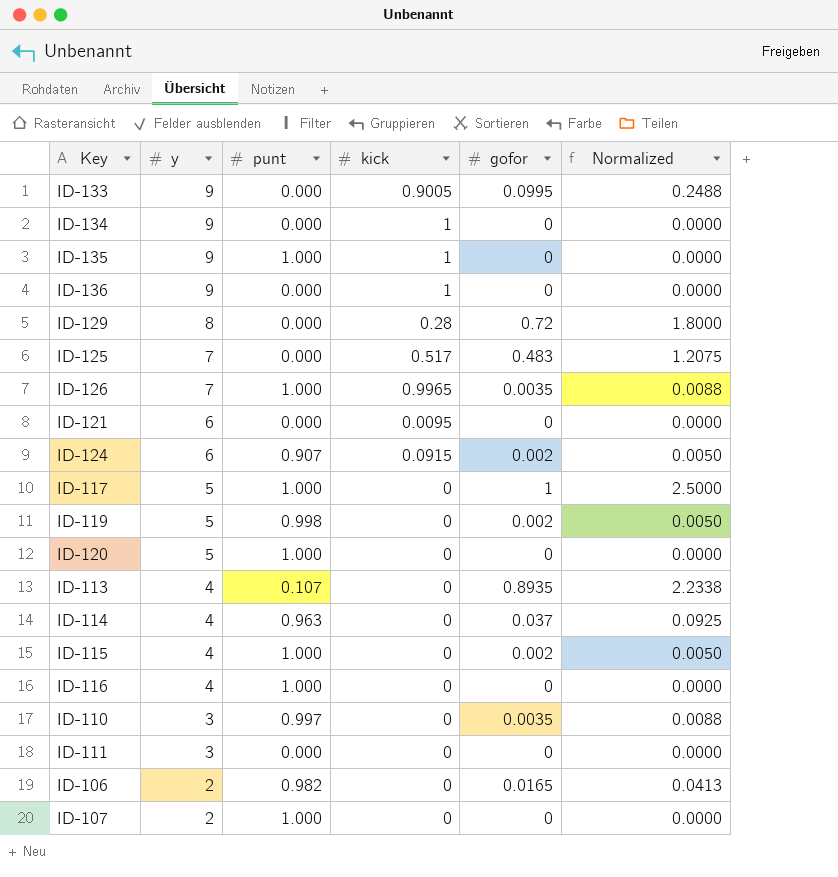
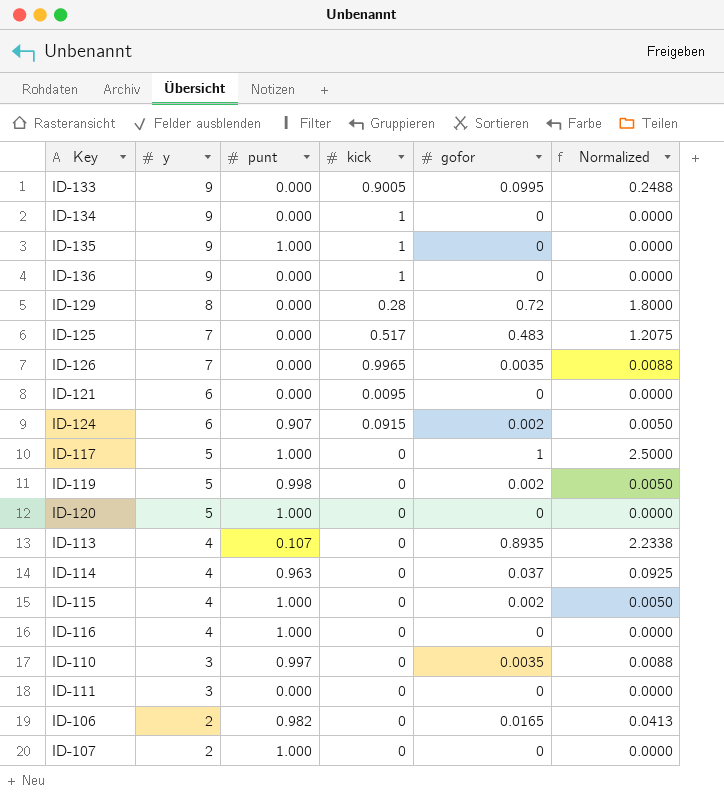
ID-126 | punt: 1.000 -> 0.000

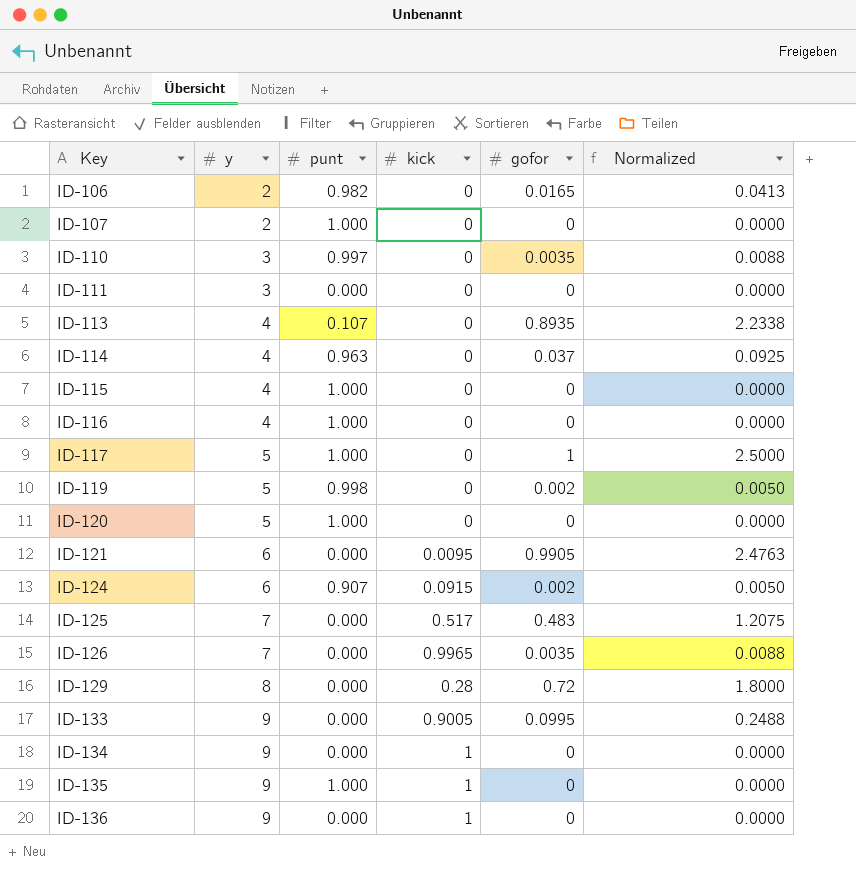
row order: y descending -> Key ascending
ID-115 | gofor: 0.002 -> 0
ID-115 | Normalized: 0.0050 -> 0.0000
ID-121 | gofor: 0 -> 0.9905
ID-121 | Normalized: 0.0000 -> 2.4763

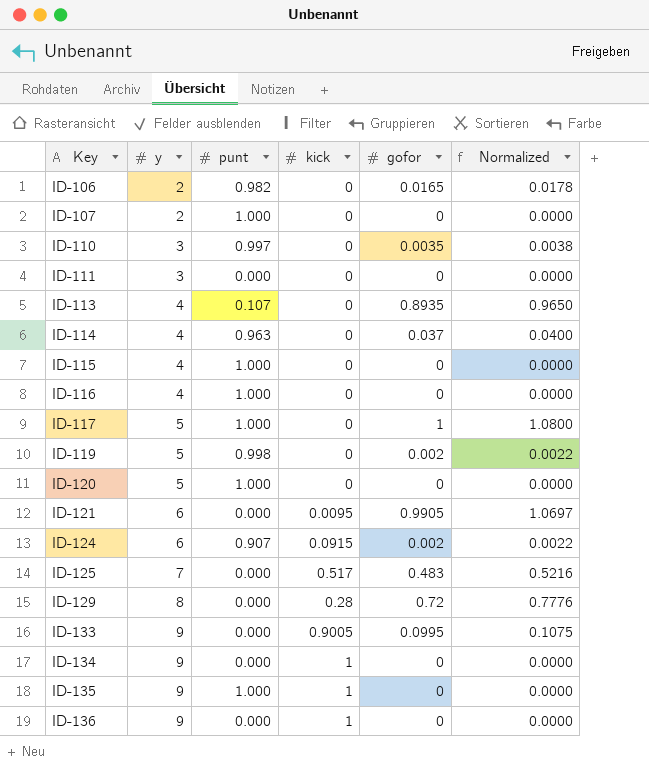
column Normalized | formula: [gofor] * 2.5 -> [gofor] * 1.08
row ID-126: 7 | 0.000 | 0.9965 | 0.0035 | 0.0088 -> none

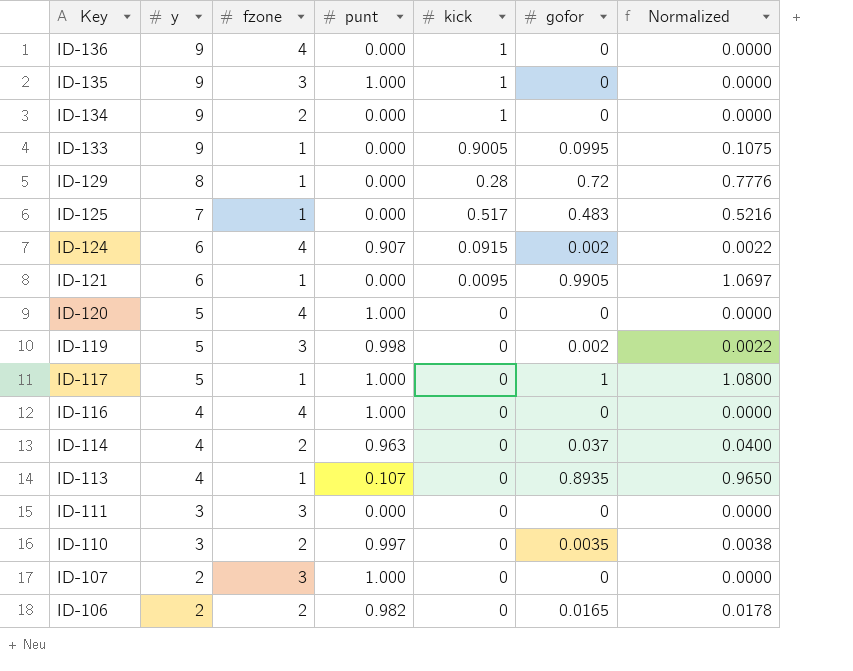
row order: Key ascending -> Key descending
column fzone | position: none -> 3
row ID-115: 4 | 1.000 | 0 | 0 | 0.0000 -> none

